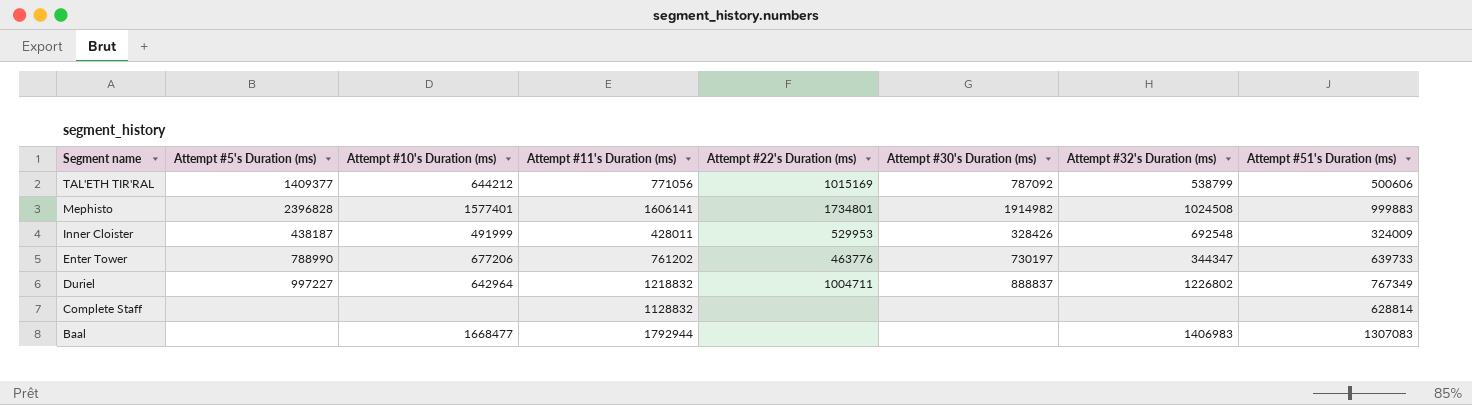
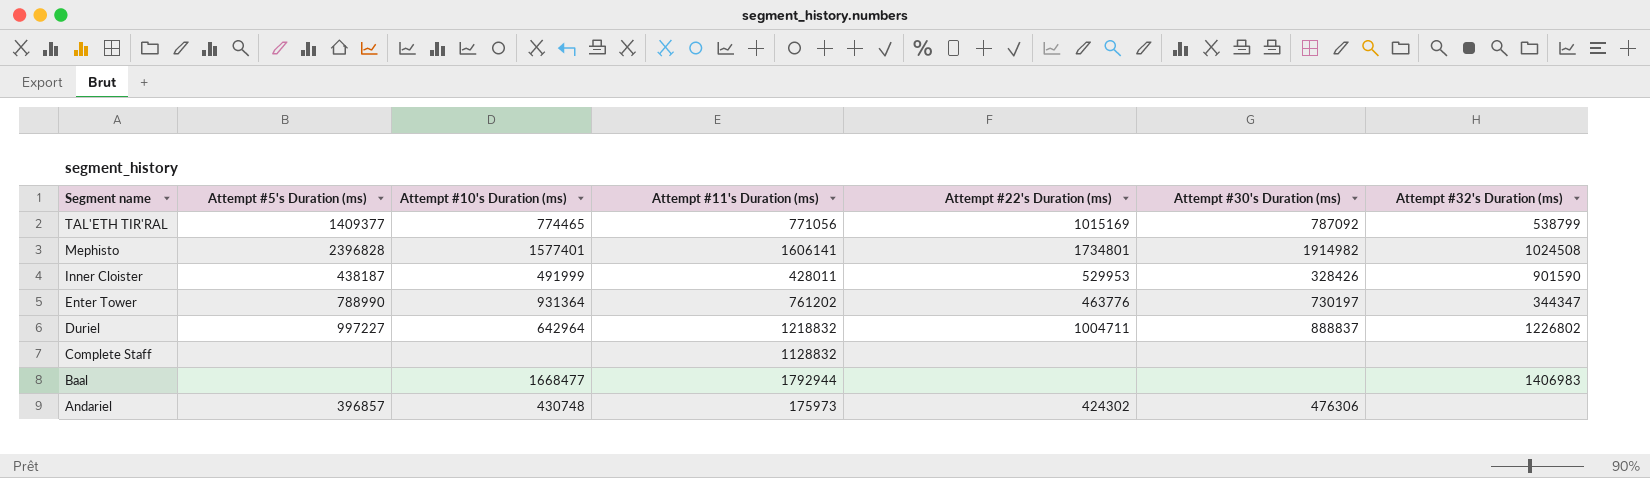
column Attempt #51's Duration (ms) | position: 8 -> none
TAL'ETH TIR'RAL | Attempt #10's Duration (ms): 644212 -> 774465
Inner Cloister | Attempt #32's Duration (ms): 692548 -> 901590
Enter Tower | Attempt #10's Duration (ms): 677206 -> 931364
row Andariel: none -> 396857 | 430748 | 175973 | 424302 | 476306 | none

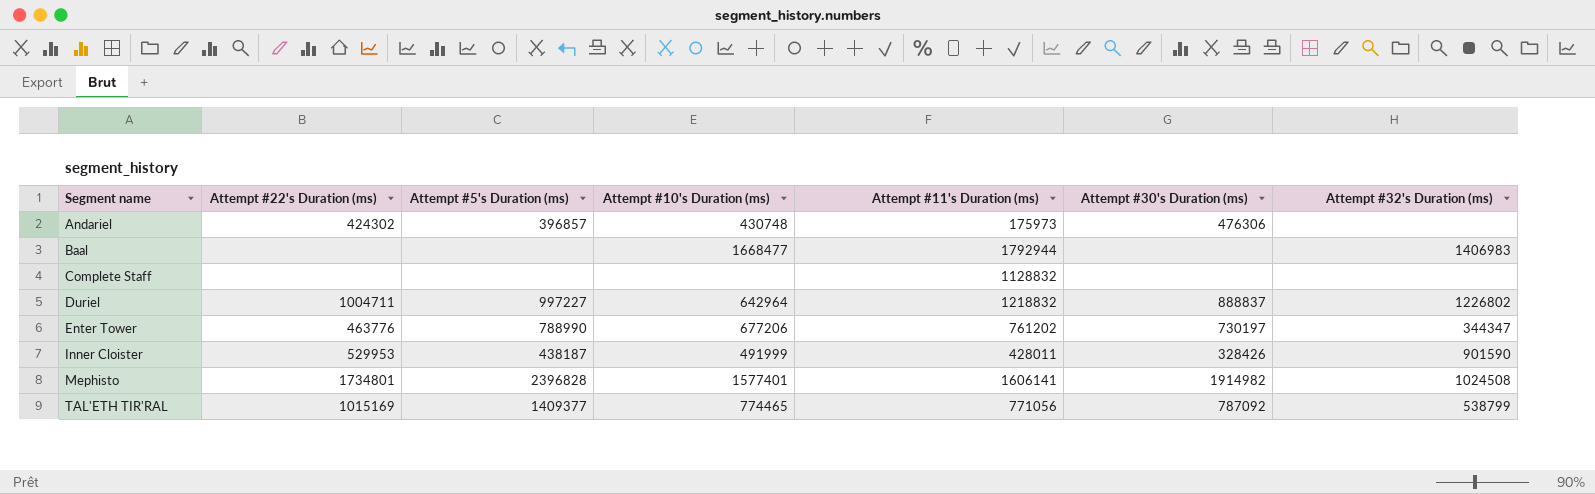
row order: Segment name descending -> Segment name ascending
column Attempt #22's Duration (ms) | position: 5 -> 2
Enter Tower | Attempt #10's Duration (ms): 931364 -> 677206

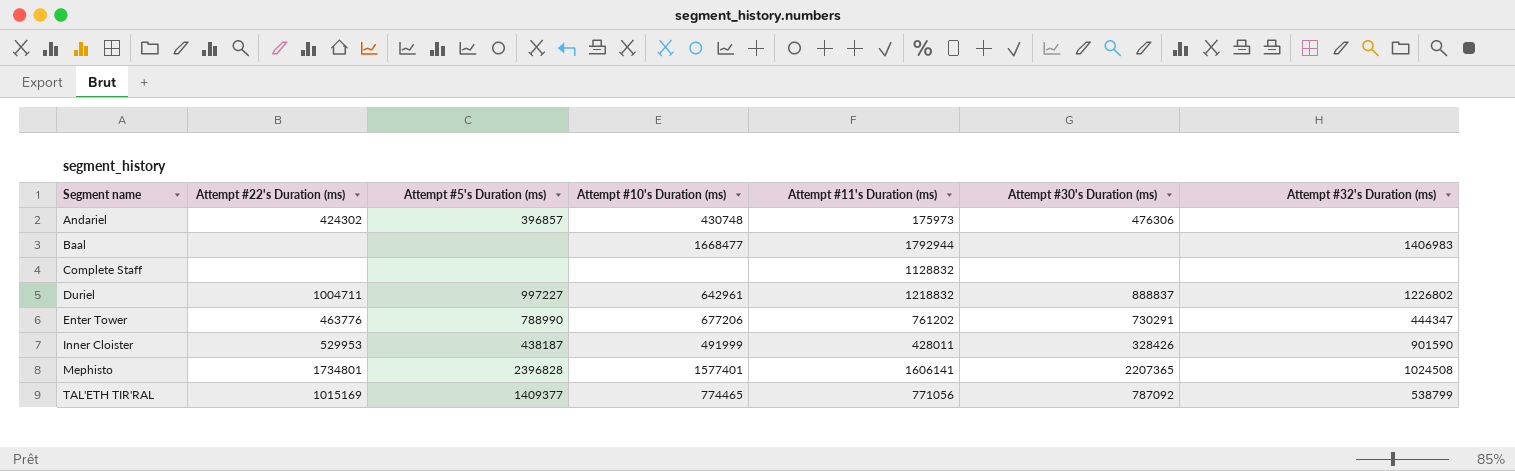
Duriel | Attempt #10's Duration (ms): 642964 -> 642961
Enter Tower | Attempt #30's Duration (ms): 730197 -> 730291
Enter Tower | Attempt #32's Duration (ms): 344347 -> 444347
Mephisto | Attempt #30's Duration (ms): 1914982 -> 2207365

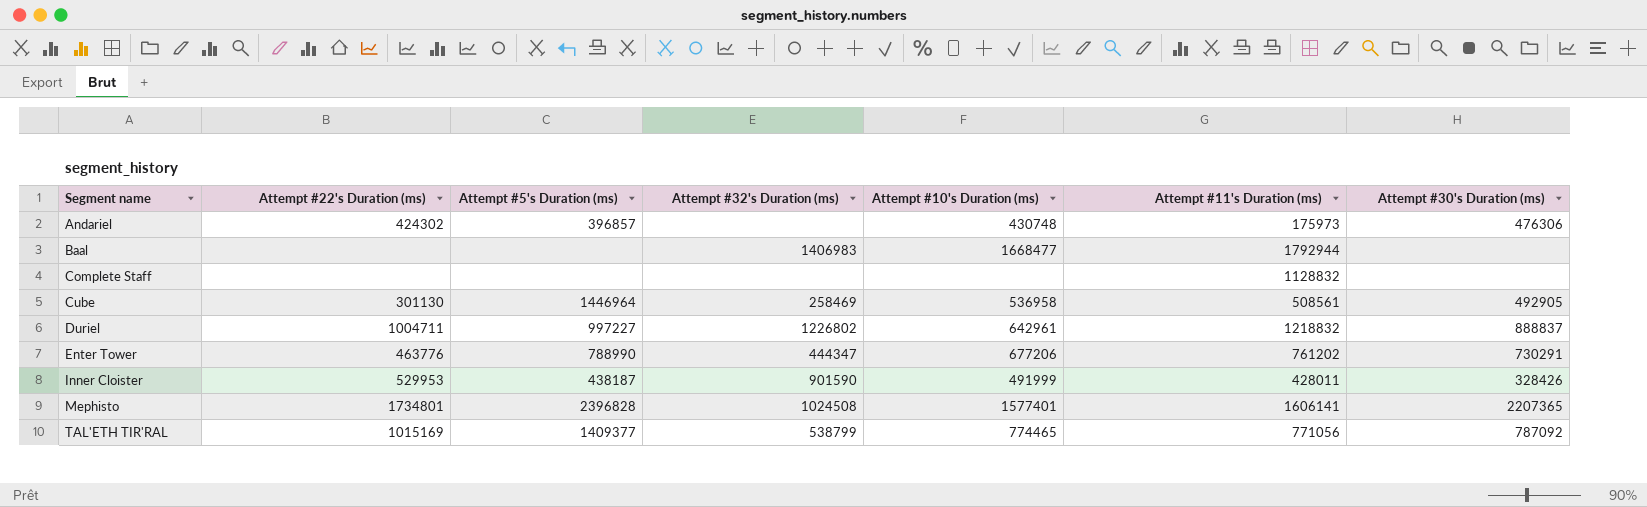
column Attempt #32's Duration (ms) | position: 7 -> 4
row Cube: none -> 301130 | 1446964 | 258469 | 536958 | 508561 | 492905

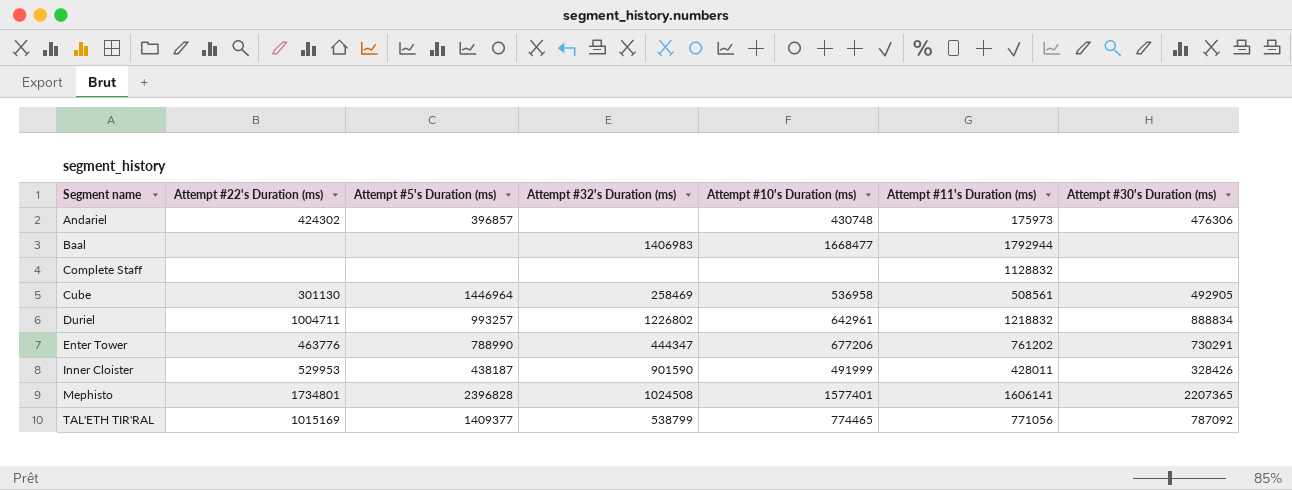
Duriel | Attempt #5's Duration (ms): 997227 -> 993257
Duriel | Attempt #30's Duration (ms): 888837 -> 888834

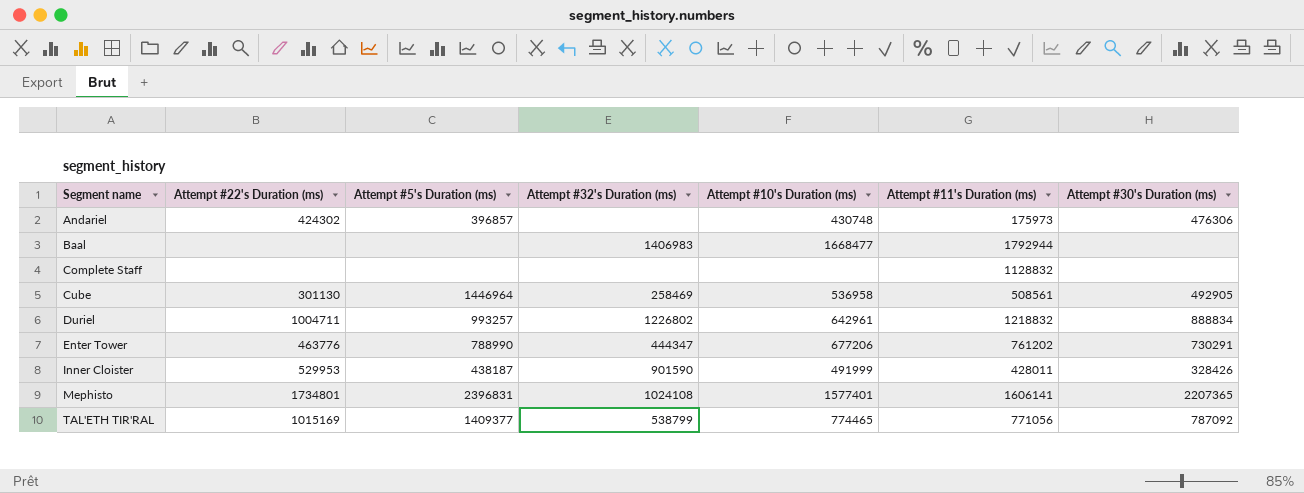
Mephisto | Attempt #5's Duration (ms): 2396828 -> 2396831
Mephisto | Attempt #32's Duration (ms): 1024508 -> 1024108

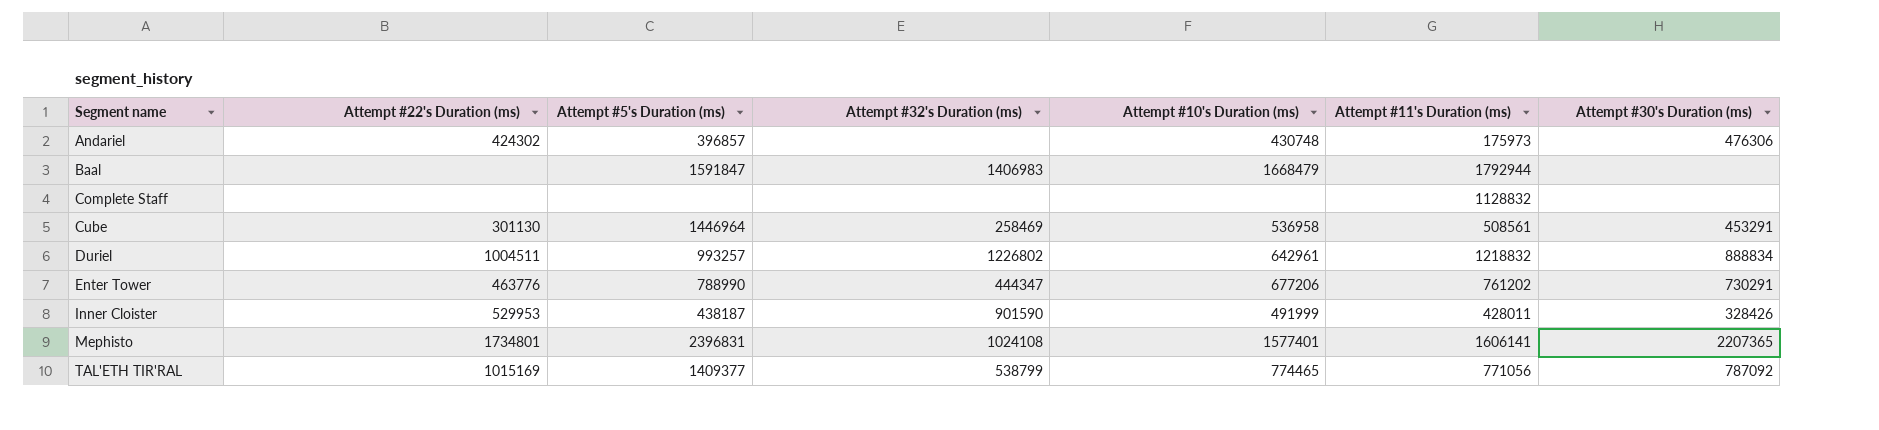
Baal | Attempt #5's Duration (ms): none -> 1591847
Baal | Attempt #10's Duration (ms): 1668477 -> 1668479
Cube | Attempt #30's Duration (ms): 492905 -> 453291
Duriel | Attempt #22's Duration (ms): 1004711 -> 1004511

